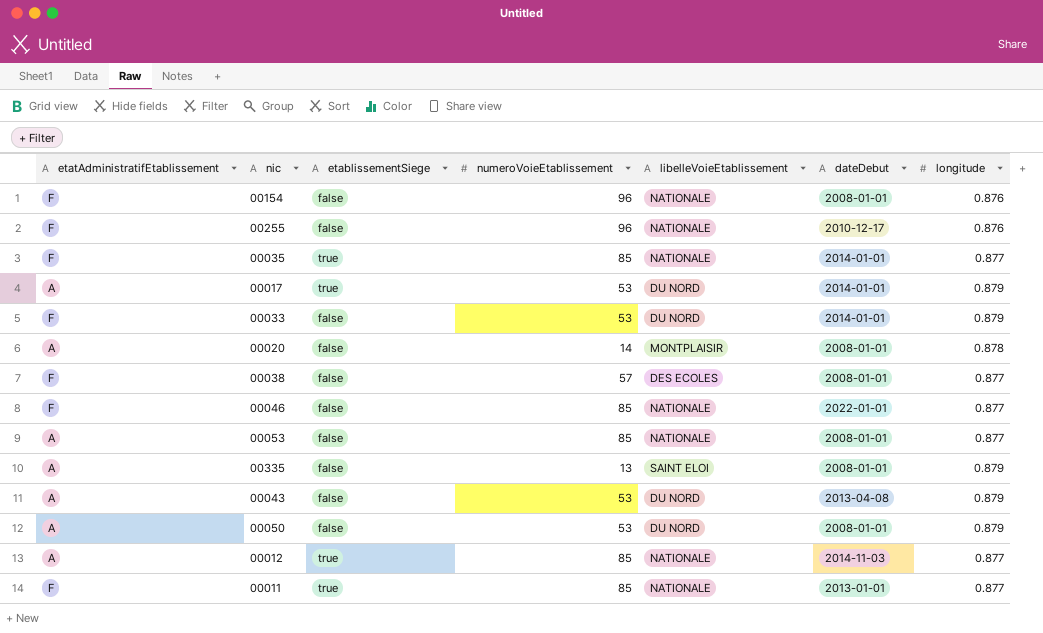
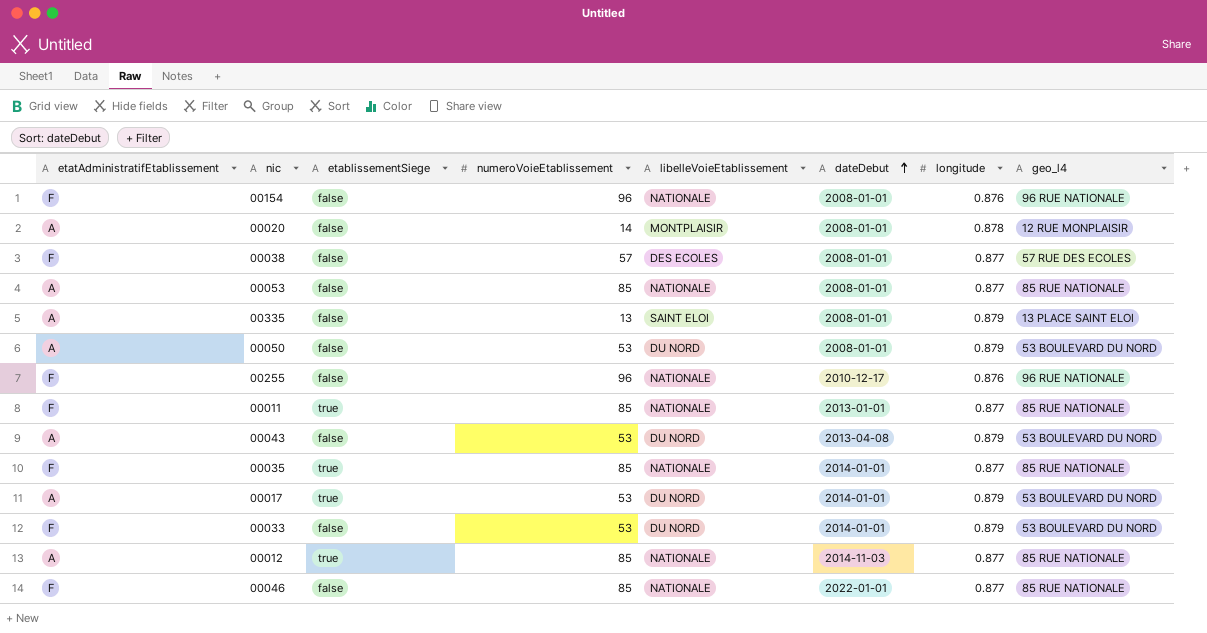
row order: none -> dateDebut ascending
column geo_l4 | position: none -> 8

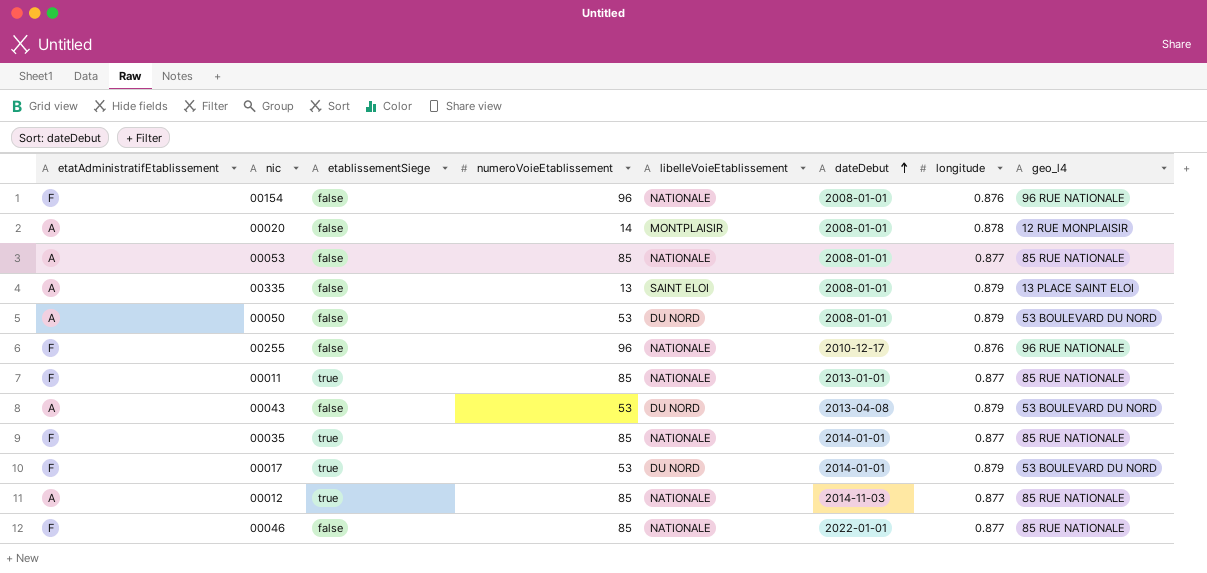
row 00038: F | false | 57 | DES ECOLES | 2008-01-01 | 0.877 | 57 RUE DES ECOLES -> none
row 00033: F | false | 53 | DU NORD | 2014-01-01 | 0.879 | 53 BOULEVARD DU NORD -> none
00017 | etatAdministratifEtablissement: A -> F

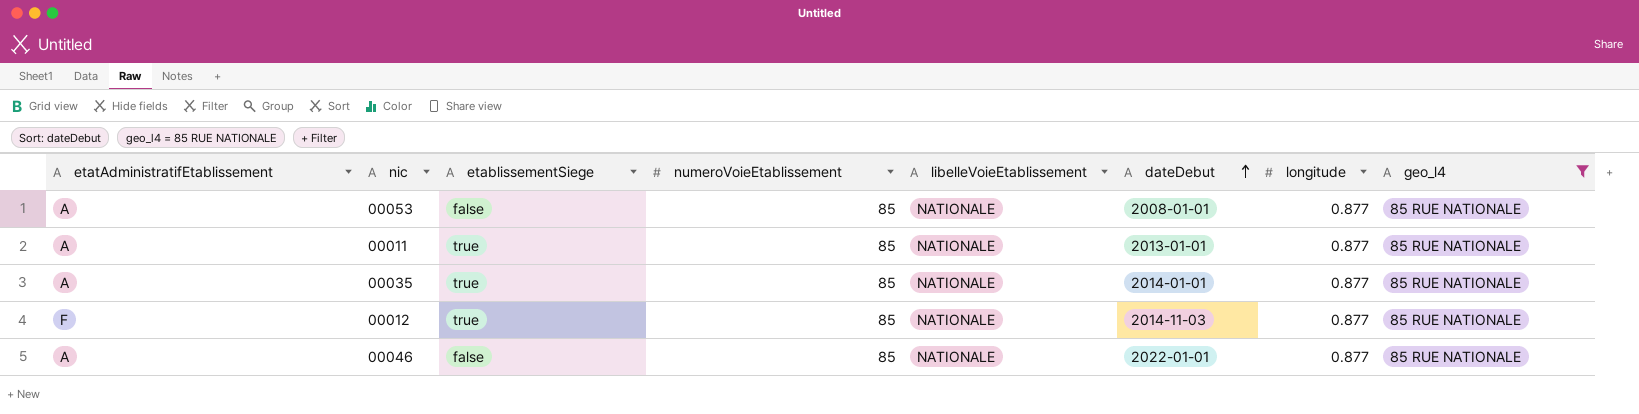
filter: none -> geo_l4 = 85 RUE NATIONALE
00011 | etatAdministratifEtablissement: F -> A
00035 | etatAdministratifEtablissement: F -> A
00012 | etatAdministratifEtablissement: A -> F
00046 | etatAdministratifEtablissement: F -> A

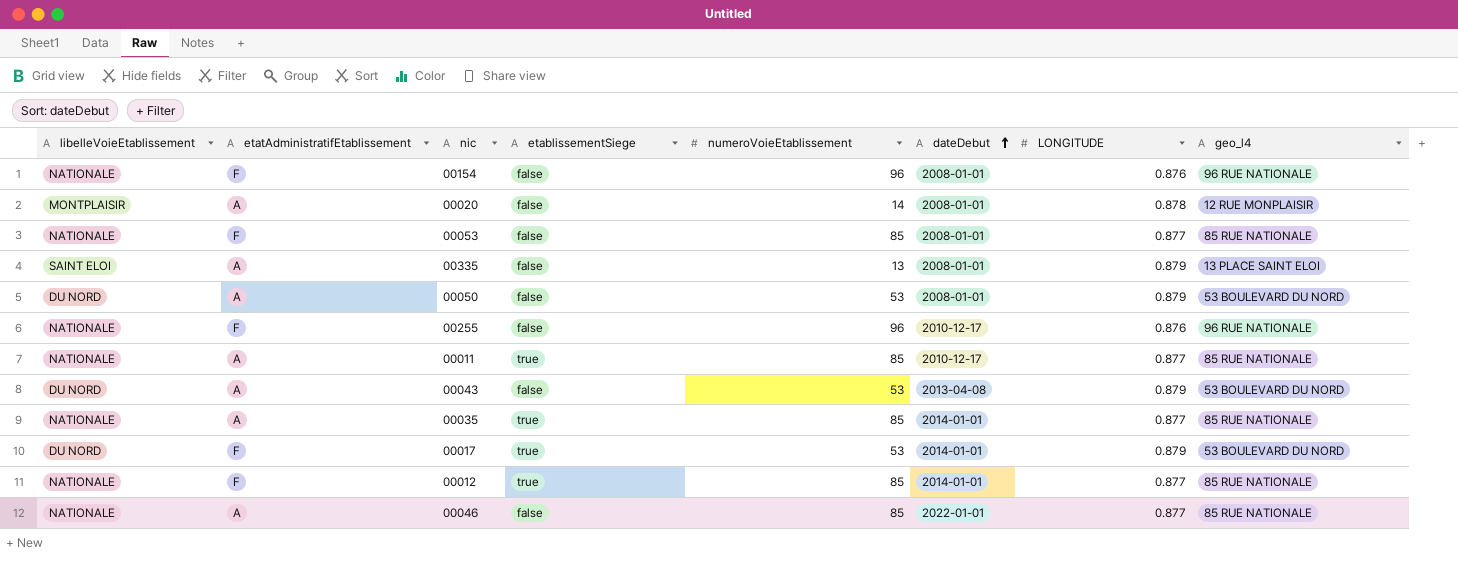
filter: geo_l4 = 85 RUE NATIONALE -> none
column libelleVoieEtablissement | position: 5 -> 1
column name: longitude -> LONGITUDE
00053 | etatAdministratifEtablissement: A -> F
00011 | dateDebut: 2013-01-01 -> 2010-12-17
00012 | dateDebut: 2014-11-03 -> 2014-01-01

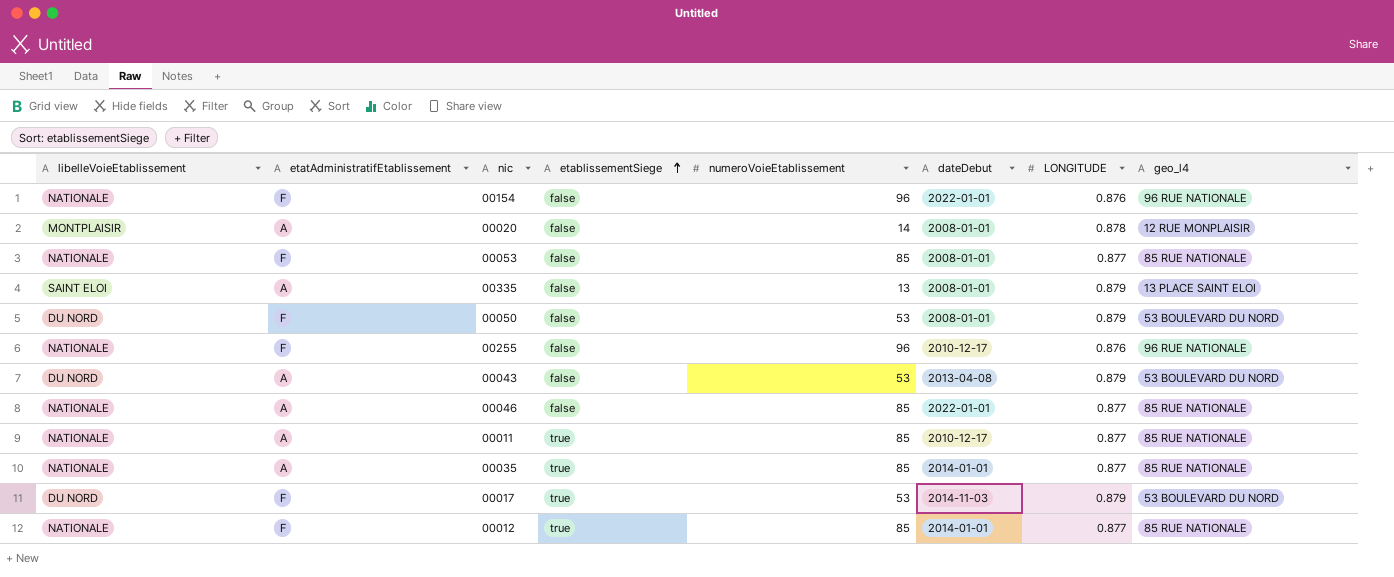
row order: dateDebut ascending -> etablissementSiege ascending
00154 | dateDebut: 2008-01-01 -> 2022-01-01
00050 | etatAdministratifEtablissement: A -> F
00017 | dateDebut: 2014-01-01 -> 2014-11-03

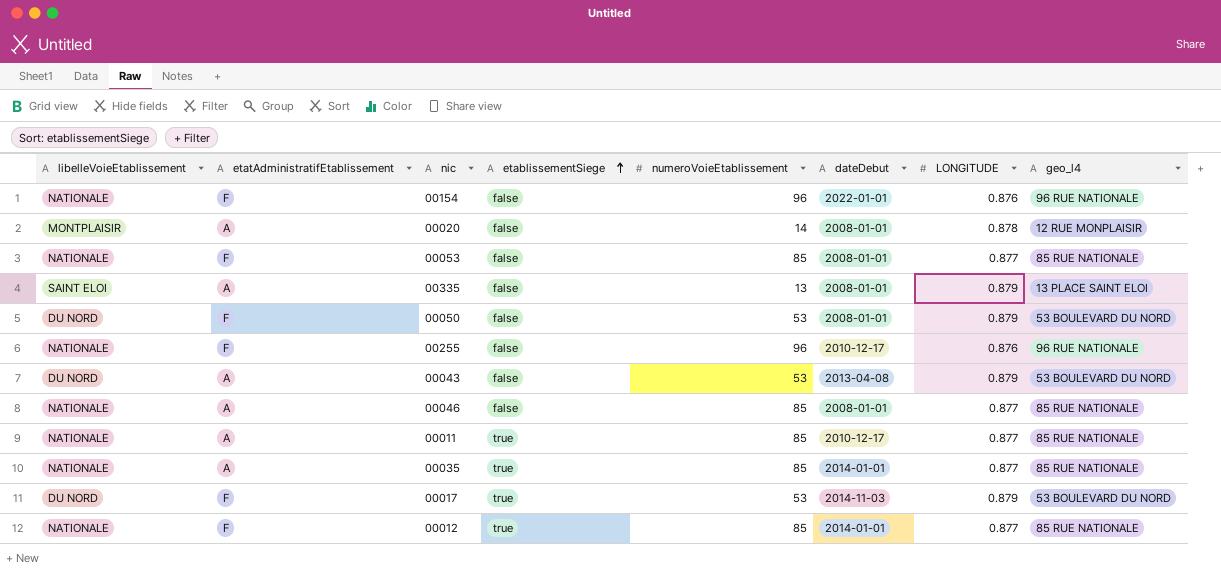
00046 | dateDebut: 2022-01-01 -> 2008-01-01

